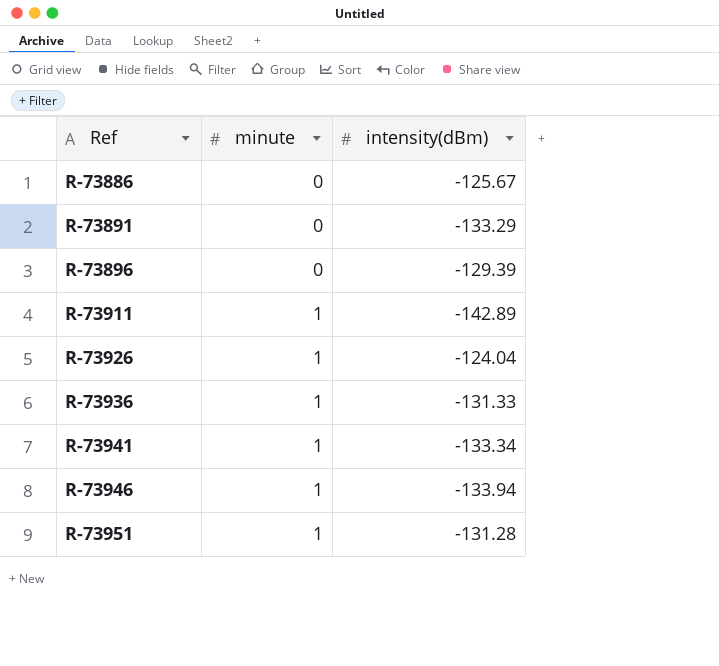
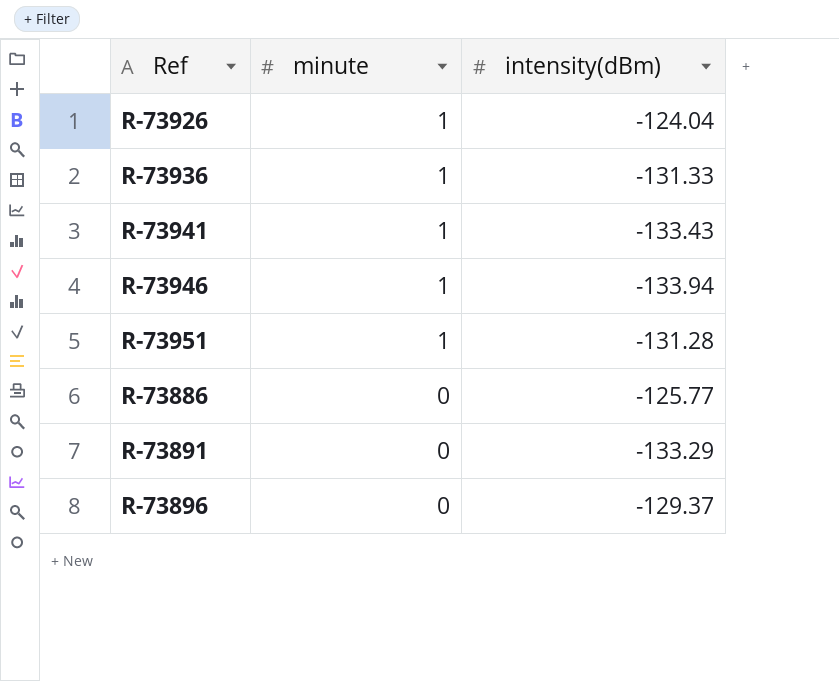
row order: Ref ascending -> minute descending
row R-73911: 1 | -142.89 -> none
R-73941 | intensity(dBm): -133.34 -> -133.43
R-73886 | intensity(dBm): -125.67 -> -125.77
R-73896 | intensity(dBm): -129.39 -> -129.37

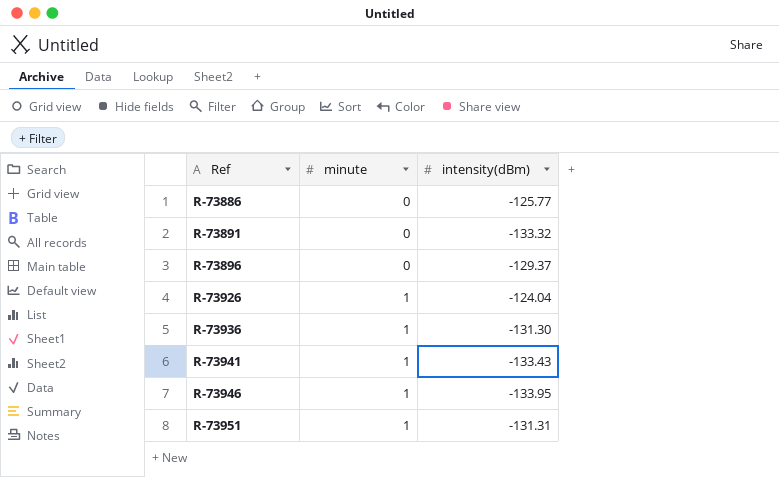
row order: minute descending -> Ref ascending
R-73891 | intensity(dBm): -133.29 -> -133.32
R-73936 | intensity(dBm): -131.33 -> -131.30
R-73946 | intensity(dBm): -133.94 -> -133.95
R-73951 | intensity(dBm): -131.28 -> -131.31

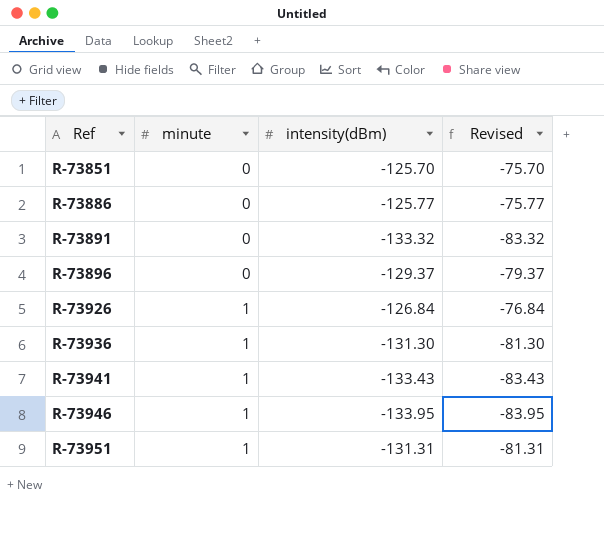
column Revised | formula: none -> [intensity(dBm)] + 50
row R-73851: none -> 0 | -125.70 | -75.70
R-73926 | intensity(dBm): -124.04 -> -126.84

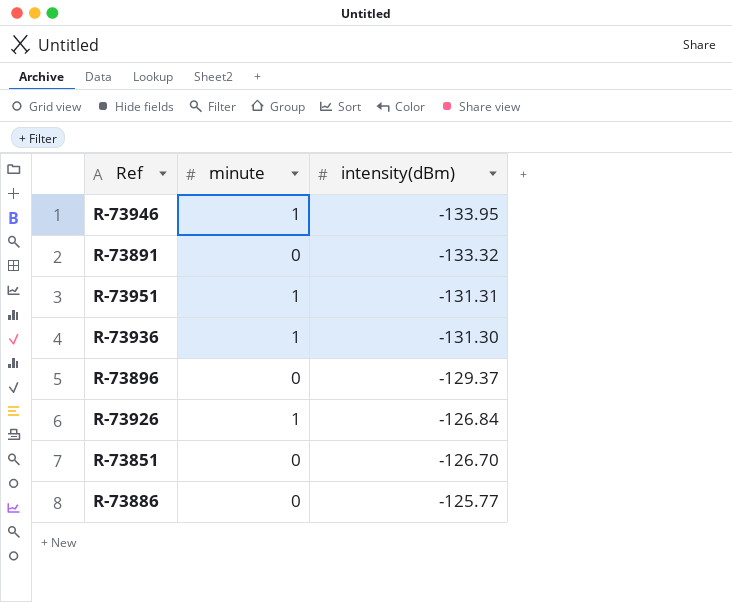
row order: Ref ascending -> intensity(dBm) ascending
column Revised | formula: [intensity(dBm)] + 50 -> none
row R-73941: 1 | -133.43 | -83.43 -> none
R-73851 | intensity(dBm): -125.70 -> -126.70

